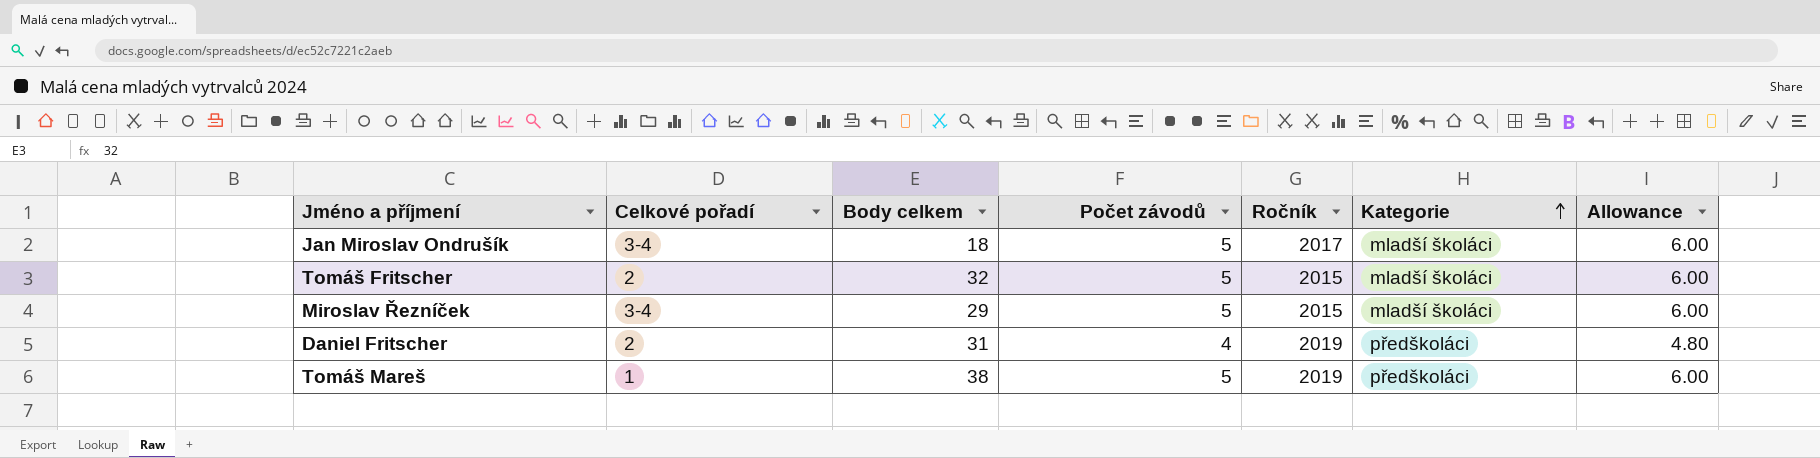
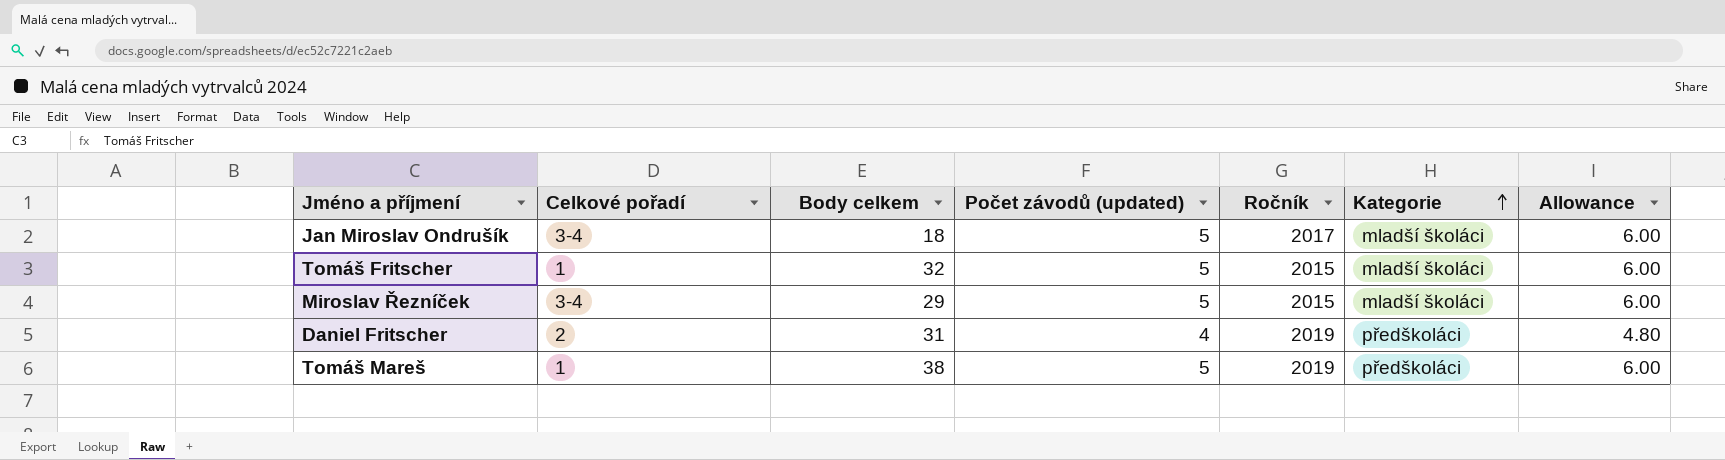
column name: Počet závodů -> Počet závodů (updated)
Tomáš Fritscher | Celkové pořadí: 2 -> 1

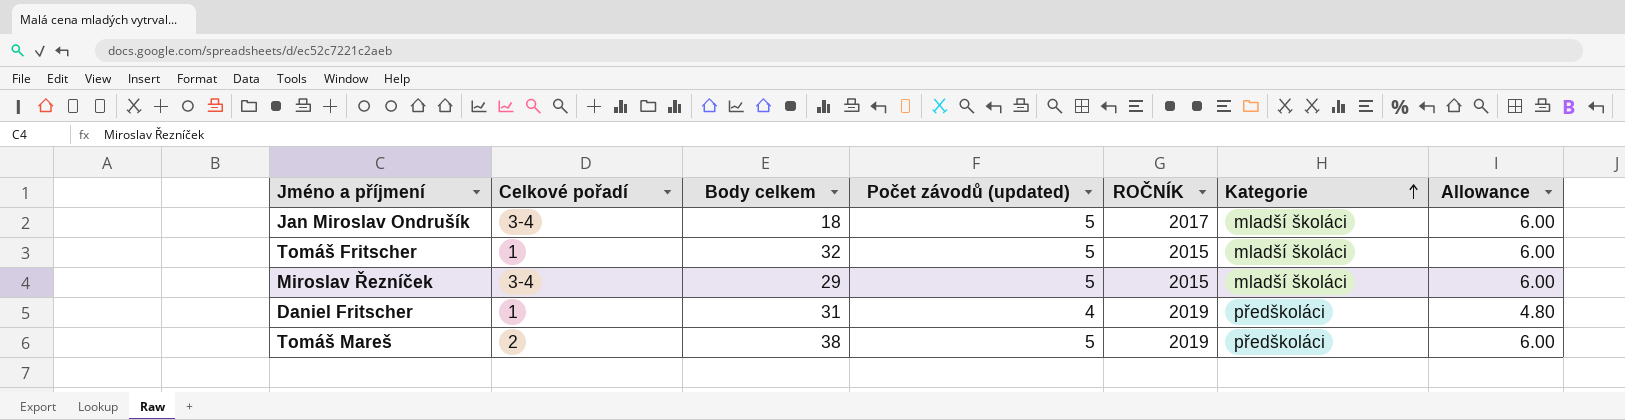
column name: Ročník -> ROČNÍK
Daniel Fritscher | Celkové pořadí: 2 -> 1
Tomáš Mareš | Celkové pořadí: 1 -> 2

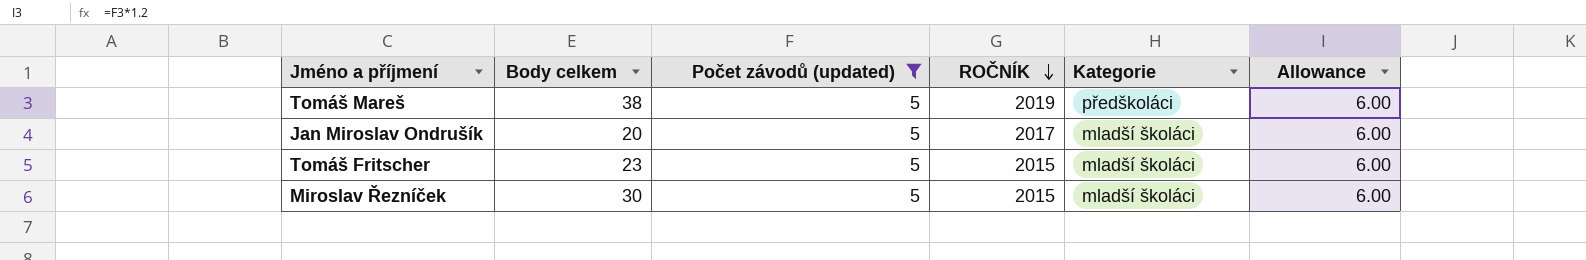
filter: none -> Počet závodů (updated) = 5
row order: Kategorie ascending -> ROČNÍK descending
column Celkové pořadí | position: 2 -> none
Jan Miroslav Ondrušík | Body celkem: 18 -> 20
Tomáš Fritscher | Body celkem: 32 -> 23
Miroslav Řezníček | Body celkem: 29 -> 30

